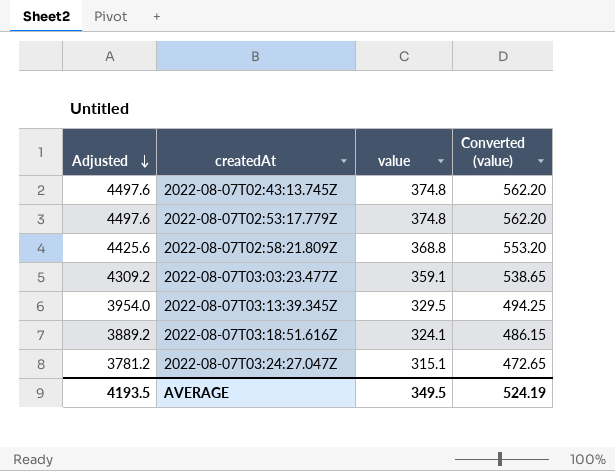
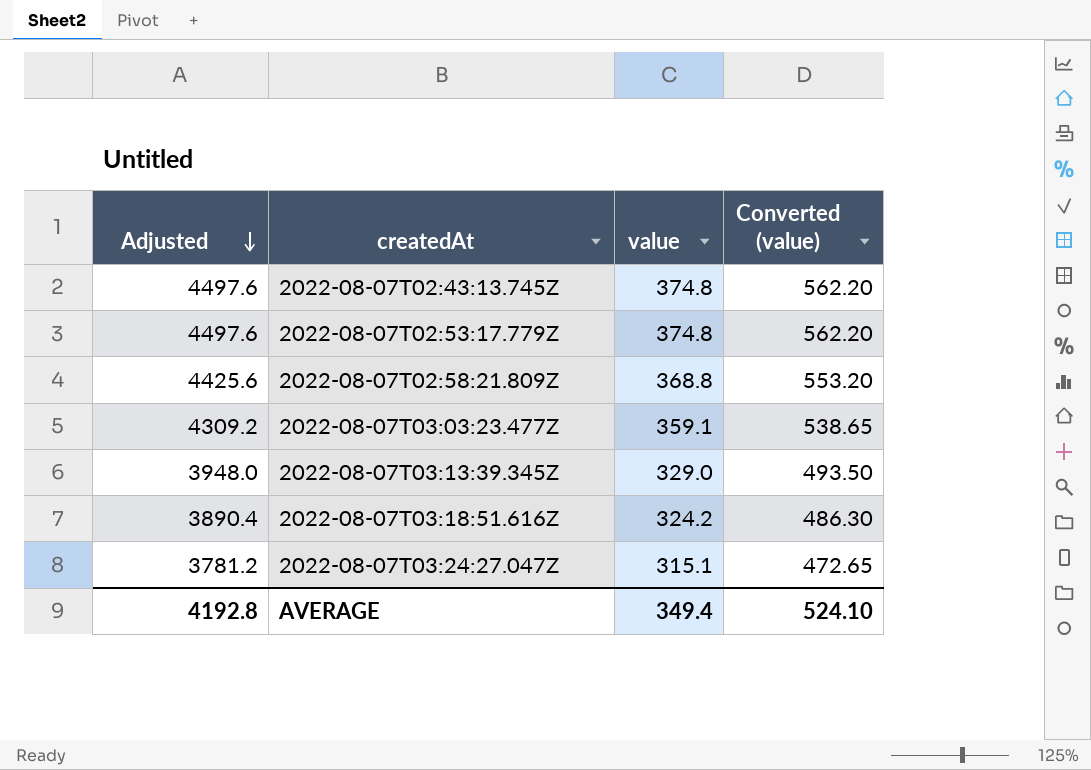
2022-08-07T03:13:39.345Z | Adjusted: 3954.0 -> 3948.0
2022-08-07T03:13:39.345Z | value: 329.5 -> 329.0
2022-08-07T03:13:39.345Z | Converted (value): 494.25 -> 493.50
2022-08-07T03:18:51.616Z | Adjusted: 3889.2 -> 3890.4
2022-08-07T03:18:51.616Z | value: 324.1 -> 324.2
2022-08-07T03:18:51.616Z | Converted (value): 486.15 -> 486.30
AVERAGE | Adjusted: 4193.5 -> 4192.8
AVERAGE | value: 349.5 -> 349.4
AVERAGE | Converted (value): 524.19 -> 524.10

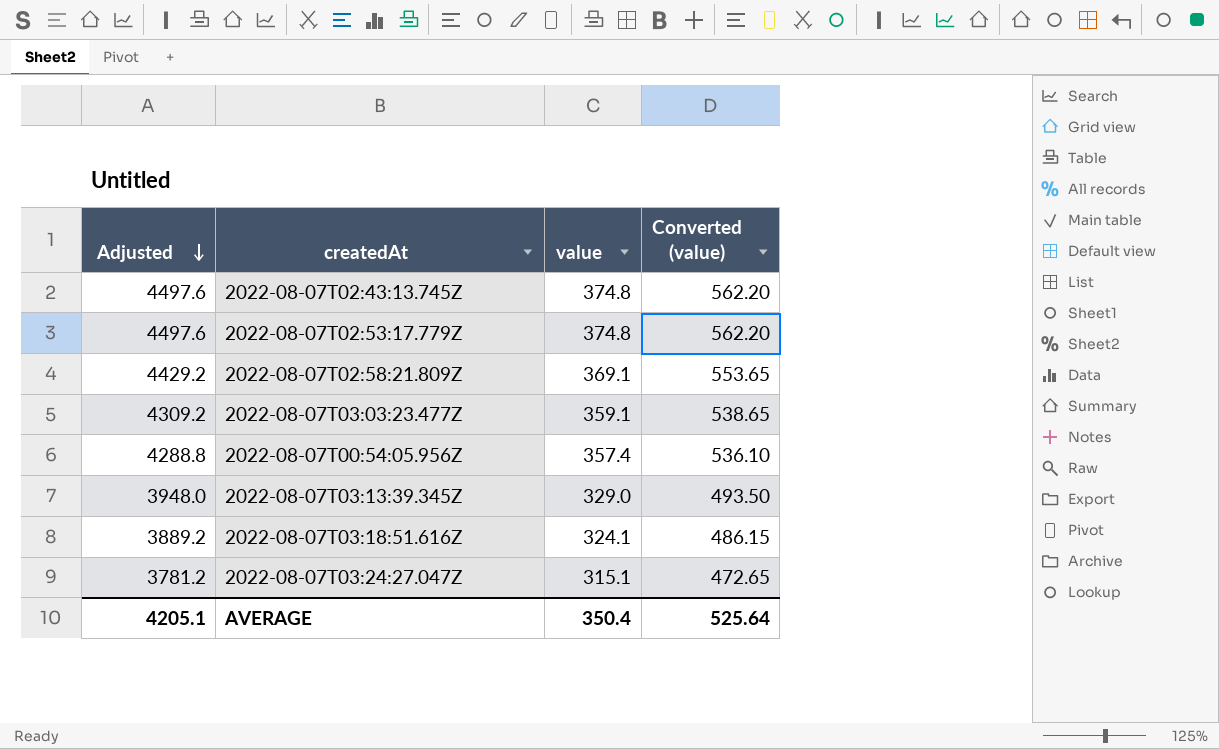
2022-08-07T02:58:21.809Z | Adjusted: 4425.6 -> 4429.2
2022-08-07T02:58:21.809Z | value: 368.8 -> 369.1
2022-08-07T02:58:21.809Z | Converted (value): 553.20 -> 553.65
row 2022-08-07T00:54:05.956Z: none -> 4288.8 | 357.4 | 536.10
2022-08-07T03:18:51.616Z | Adjusted: 3890.4 -> 3889.2
2022-08-07T03:18:51.616Z | value: 324.2 -> 324.1
2022-08-07T03:18:51.616Z | Converted (value): 486.30 -> 486.15
AVERAGE | Adjusted: 4192.8 -> 4205.1
AVERAGE | value: 349.4 -> 350.4
AVERAGE | Converted (value): 524.10 -> 525.64

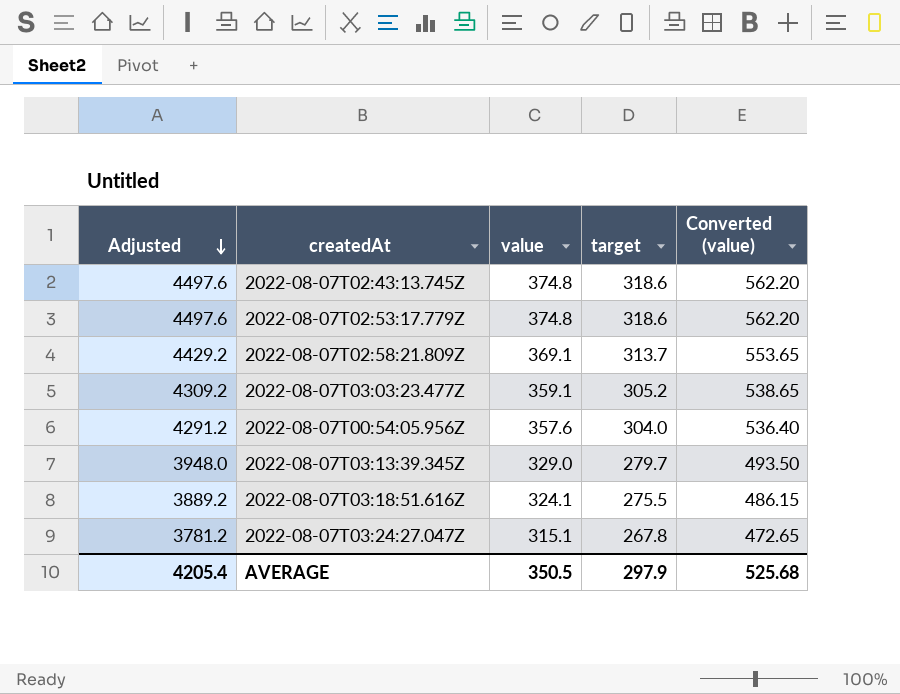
column target | formula: none -> [value] * 0.85
2022-08-07T00:54:05.956Z | Adjusted: 4288.8 -> 4291.2
2022-08-07T00:54:05.956Z | value: 357.4 -> 357.6
2022-08-07T00:54:05.956Z | Converted (value): 536.10 -> 536.40
AVERAGE | Adjusted: 4205.1 -> 4205.4
AVERAGE | value: 350.4 -> 350.5
AVERAGE | Converted (value): 525.64 -> 525.68

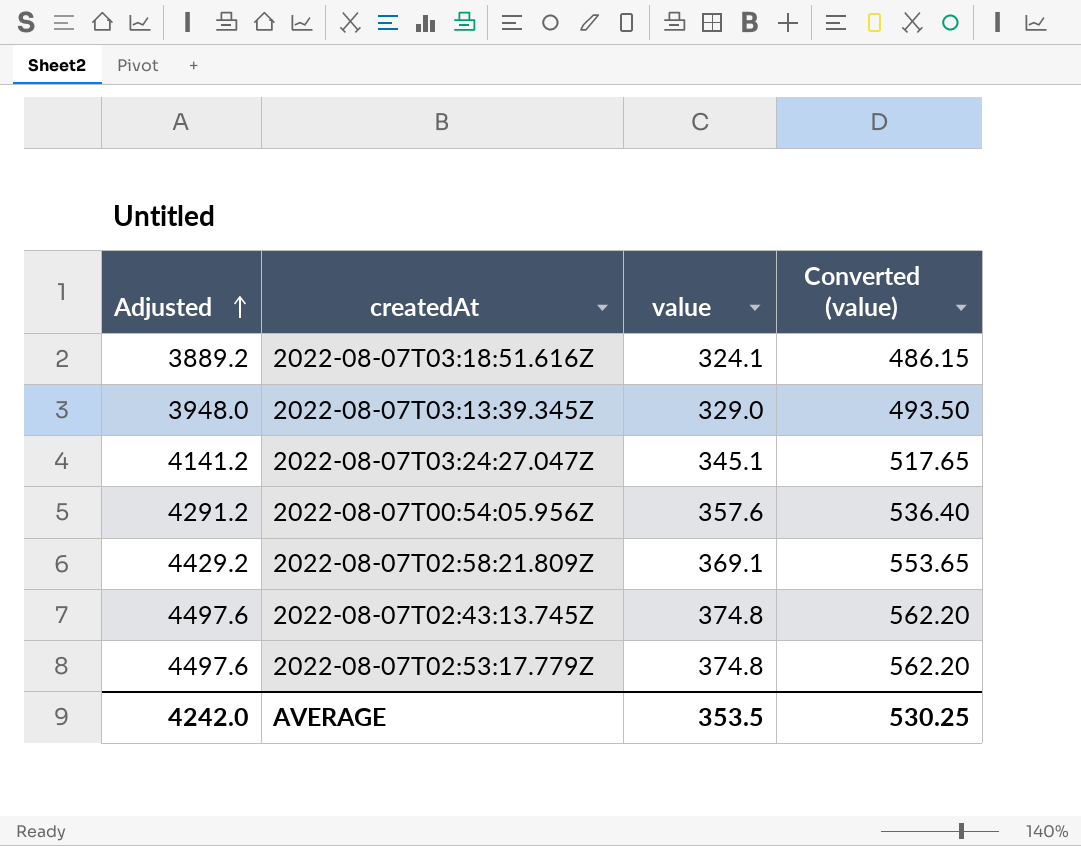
row order: Adjusted descending -> Adjusted ascending
column target | formula: [value] * 0.85 -> none
row 2022-08-07T03:03:23.477Z: 4309.2 | 359.1 | 305.2 | 538.65 -> none
2022-08-07T03:24:27.047Z | Adjusted: 3781.2 -> 4141.2
2022-08-07T03:24:27.047Z | value: 315.1 -> 345.1
2022-08-07T03:24:27.047Z | Converted (value): 472.65 -> 517.65
AVERAGE | Adjusted: 4205.4 -> 4242.0
AVERAGE | value: 350.5 -> 353.5
AVERAGE | Converted (value): 525.68 -> 530.25

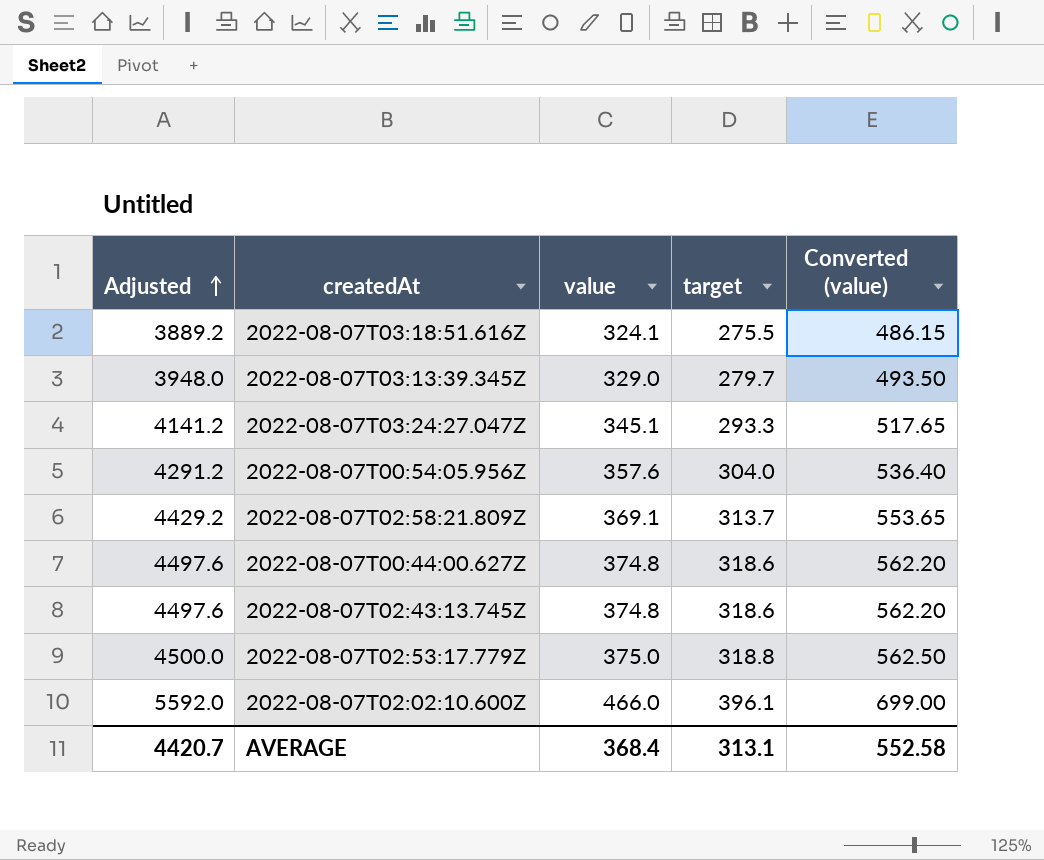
column target | formula: none -> [value] * 0.85
row 2022-08-07T00:44:00.627Z: none -> 4497.6 | 374.8 | 318.6 | 562.20
2022-08-07T02:53:17.779Z | Adjusted: 4497.6 -> 4500.0
2022-08-07T02:53:17.779Z | value: 374.8 -> 375.0
2022-08-07T02:53:17.779Z | Converted (value): 562.20 -> 562.50
row 2022-08-07T02:02:10.600Z: none -> 5592.0 | 466.0 | 396.1 | 699.00
AVERAGE | Adjusted: 4242.0 -> 4420.7
AVERAGE | value: 353.5 -> 368.4
AVERAGE | Converted (value): 530.25 -> 552.58

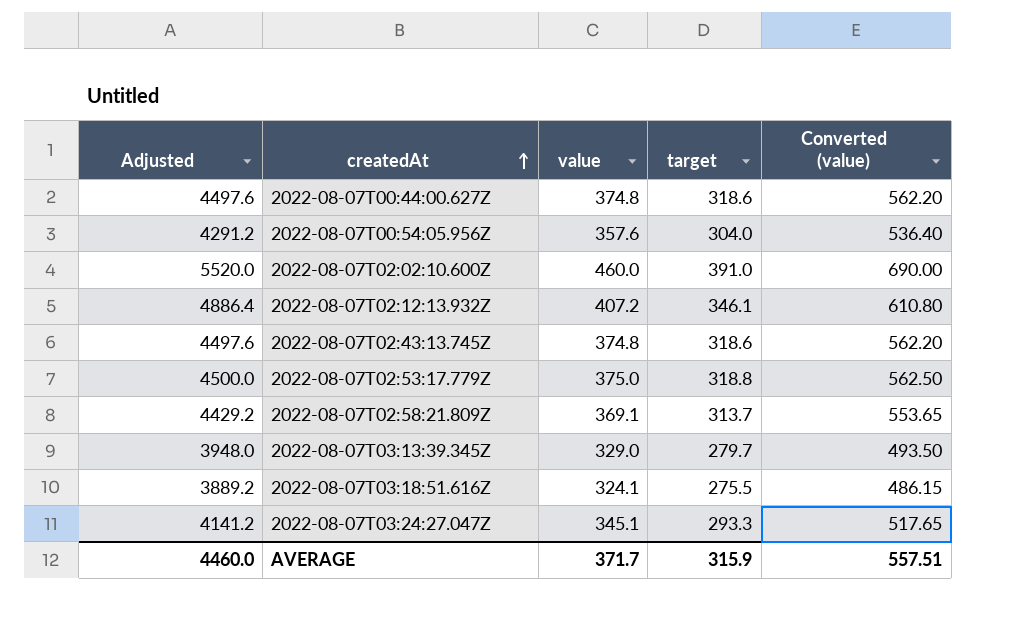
row order: Adjusted ascending -> createdAt ascending
2022-08-07T02:02:10.600Z | Adjusted: 5592.0 -> 5520.0
2022-08-07T02:02:10.600Z | value: 466.0 -> 460.0
2022-08-07T02:02:10.600Z | target: 396.1 -> 391.0
2022-08-07T02:02:10.600Z | Converted (value): 699.00 -> 690.00
row 2022-08-07T02:12:13.932Z: none -> 4886.4 | 407.2 | 346.1 | 610.80
AVERAGE | Adjusted: 4420.7 -> 4460.0
AVERAGE | value: 368.4 -> 371.7
AVERAGE | target: 313.1 -> 315.9
AVERAGE | Converted (value): 552.58 -> 557.51

